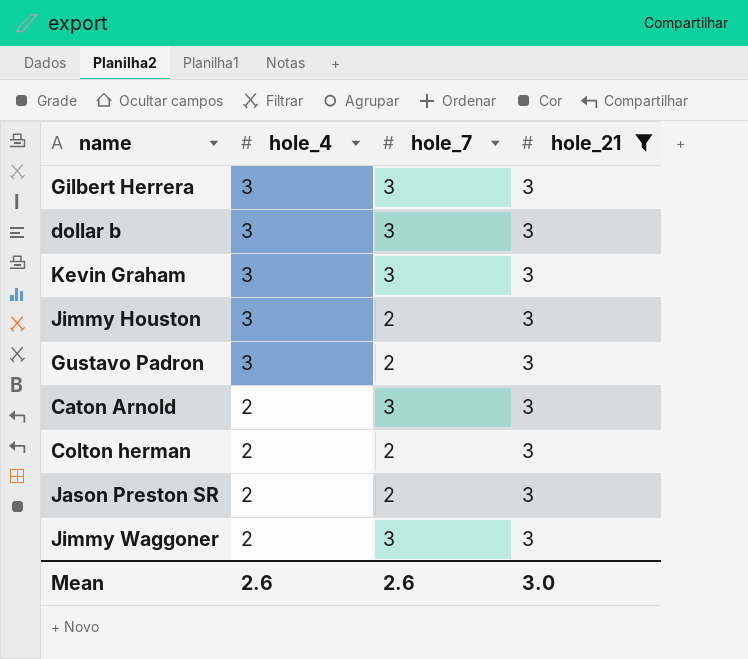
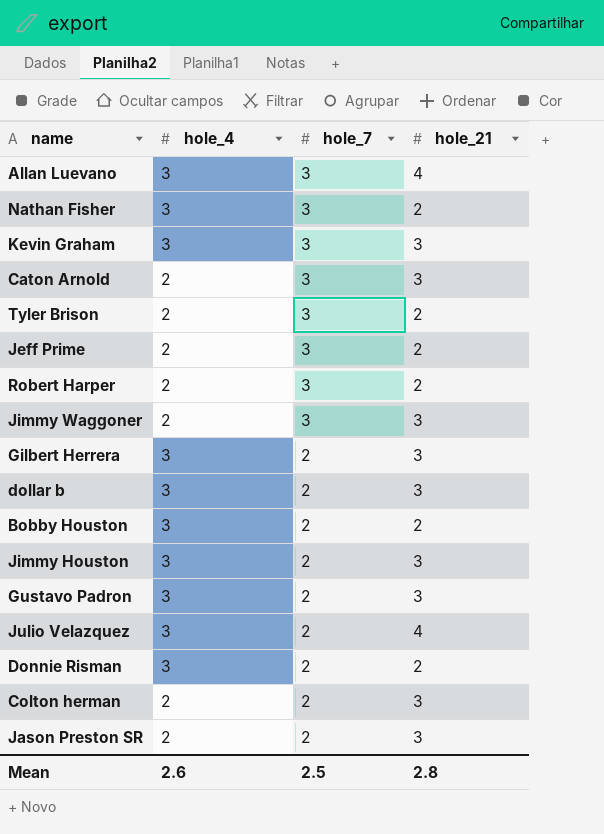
filter: hole_21 = 3 -> none
row order: hole_4 descending -> hole_7 descending
Gilbert Herrera | hole_7: 3 -> 2
dollar b | hole_7: 3 -> 2
Mean | hole_7: 2.6 -> 2.5
Mean | hole_21: 3.0 -> 2.8

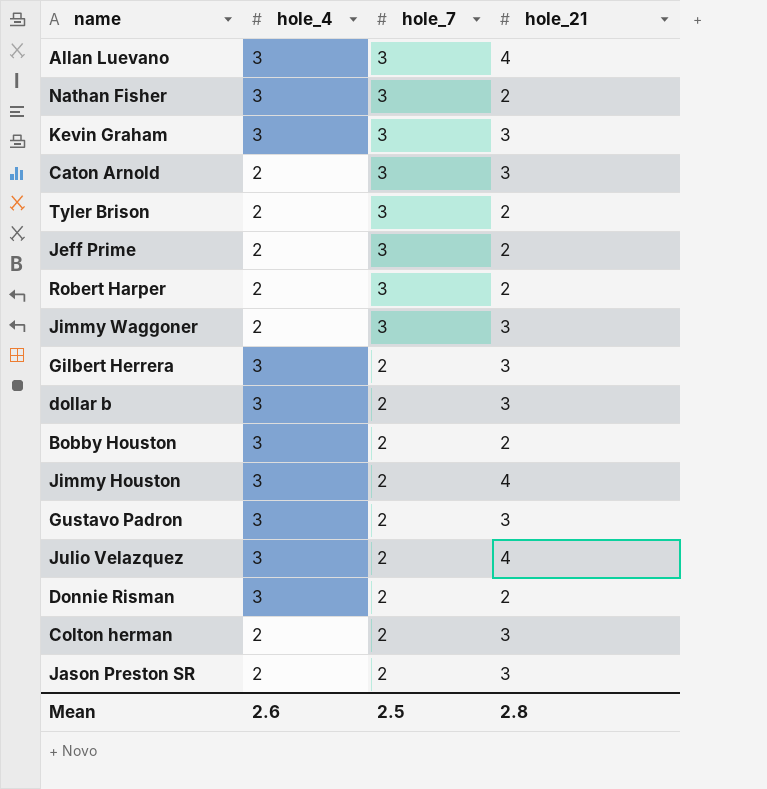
Jimmy Houston | hole_21: 3 -> 4

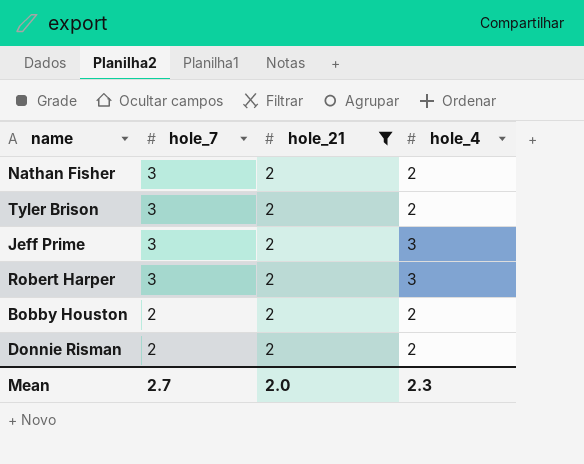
filter: none -> hole_21 = 2
column hole_4 | position: 2 -> 4
Nathan Fisher | hole_4: 3 -> 2
Jeff Prime | hole_4: 2 -> 3
Robert Harper | hole_4: 2 -> 3
Bobby Houston | hole_4: 3 -> 2
Donnie Risman | hole_4: 3 -> 2
Mean | hole_7: 2.5 -> 2.7
Mean | hole_21: 2.8 -> 2.0
Mean | hole_4: 2.6 -> 2.3

